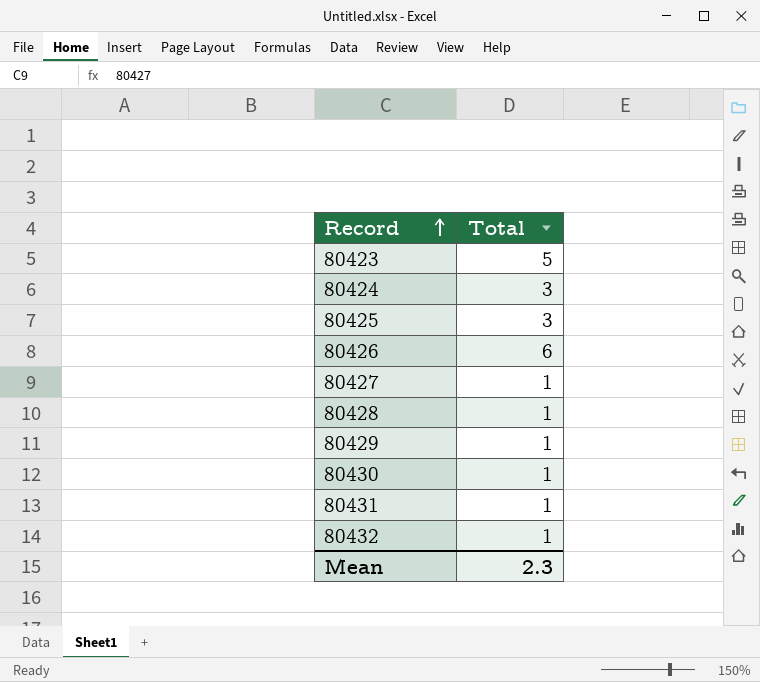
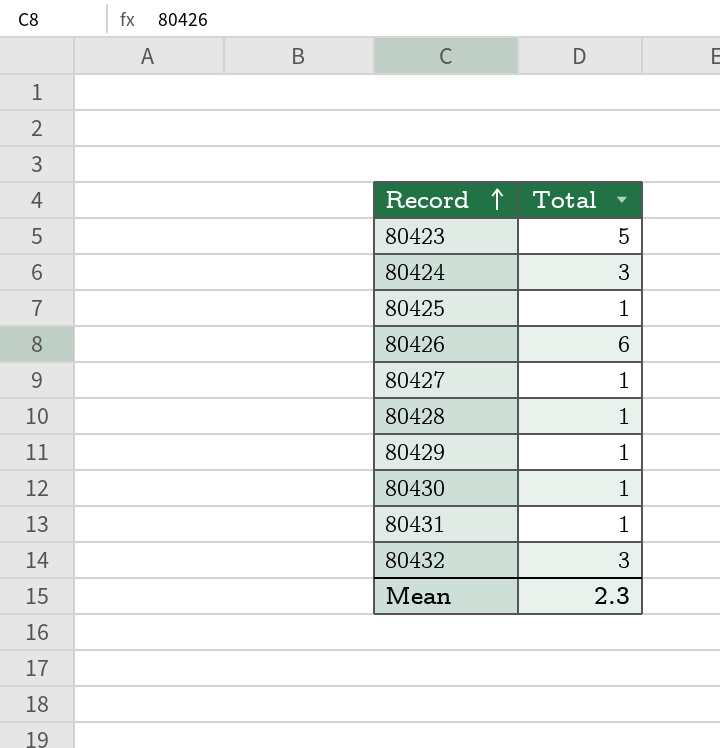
80425 | Total: 3 -> 1
80432 | Total: 1 -> 3

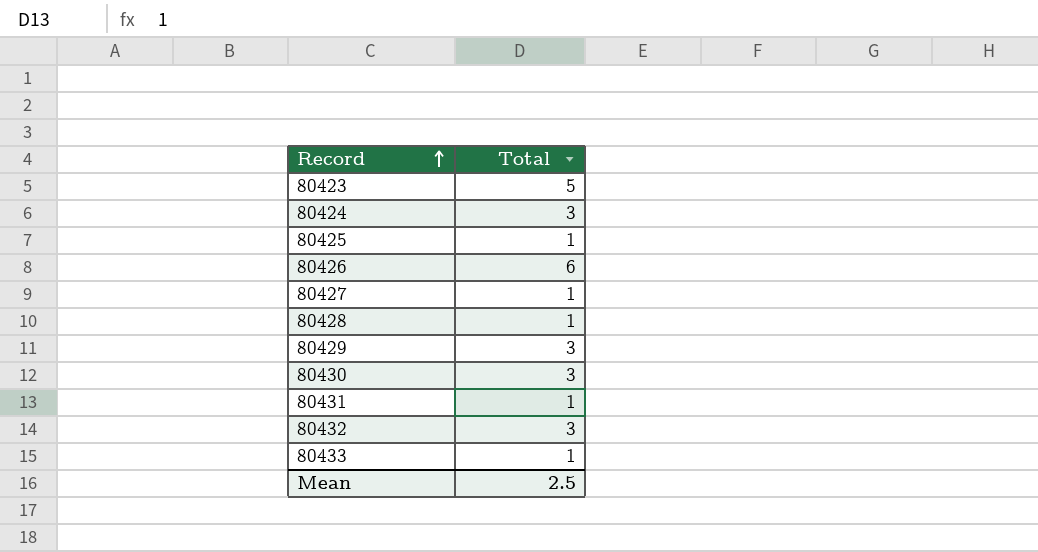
80429 | Total: 1 -> 3
80430 | Total: 1 -> 3
row 80433: none -> 1
Mean | Total: 2.3 -> 2.5

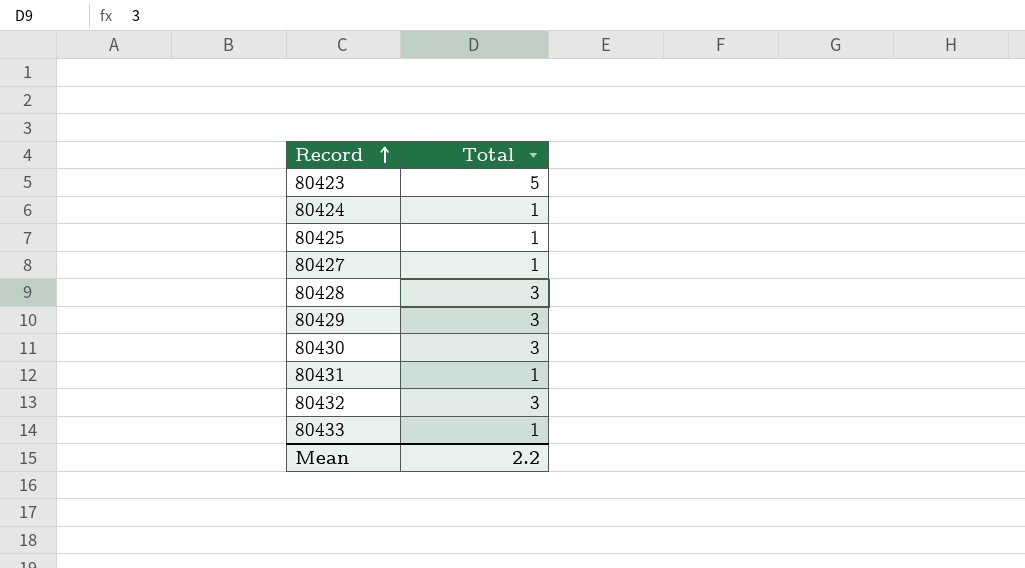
row 80426: 6 -> none
80424 | Total: 3 -> 1
80428 | Total: 1 -> 3
Mean | Total: 2.5 -> 2.2

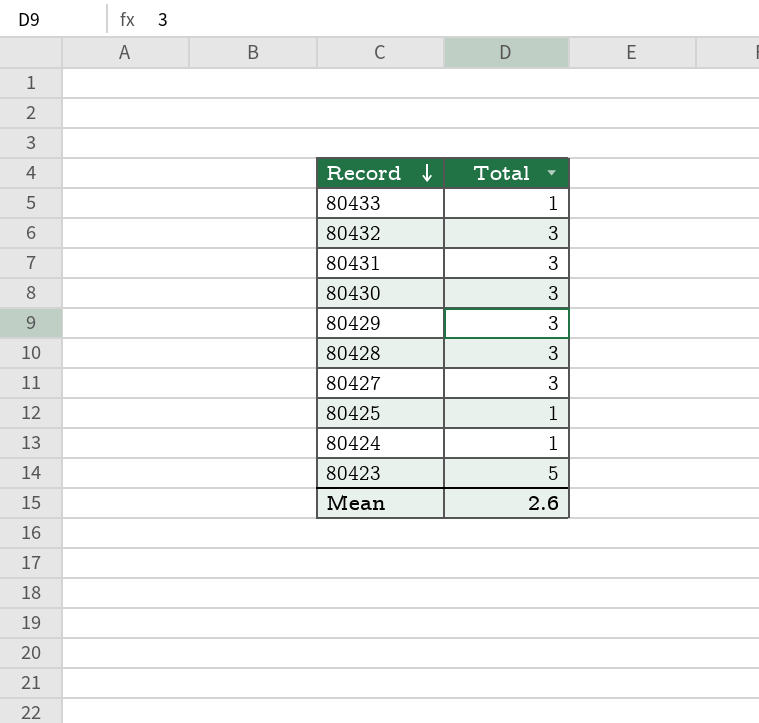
row order: Record ascending -> Record descending
80431 | Total: 1 -> 3
80427 | Total: 1 -> 3
Mean | Total: 2.2 -> 2.6

